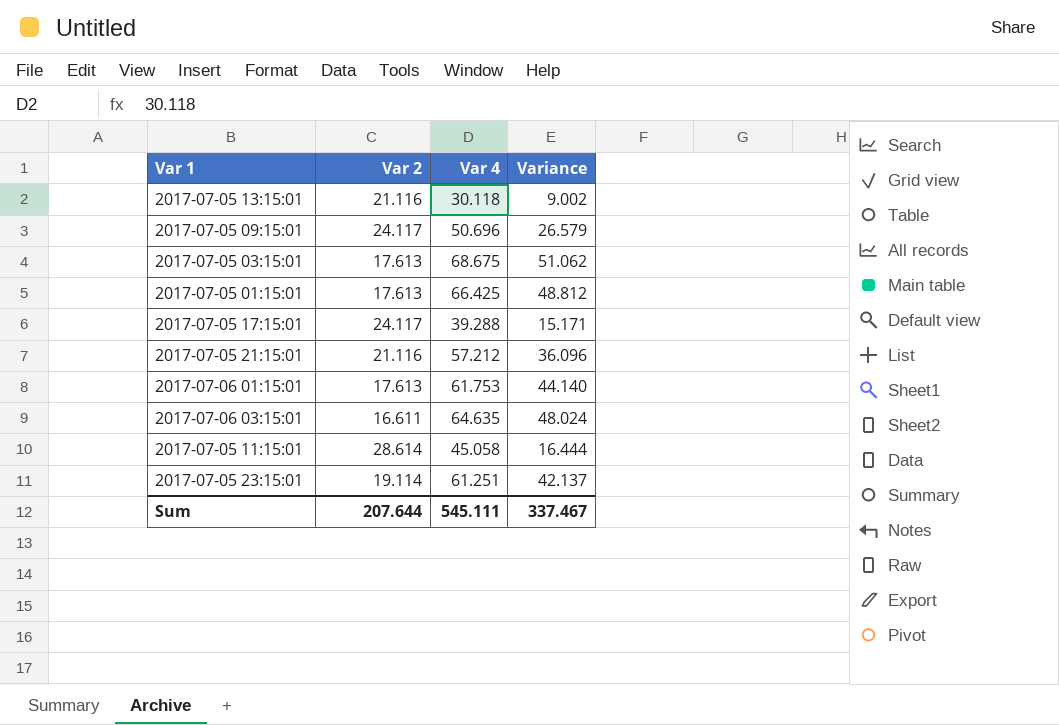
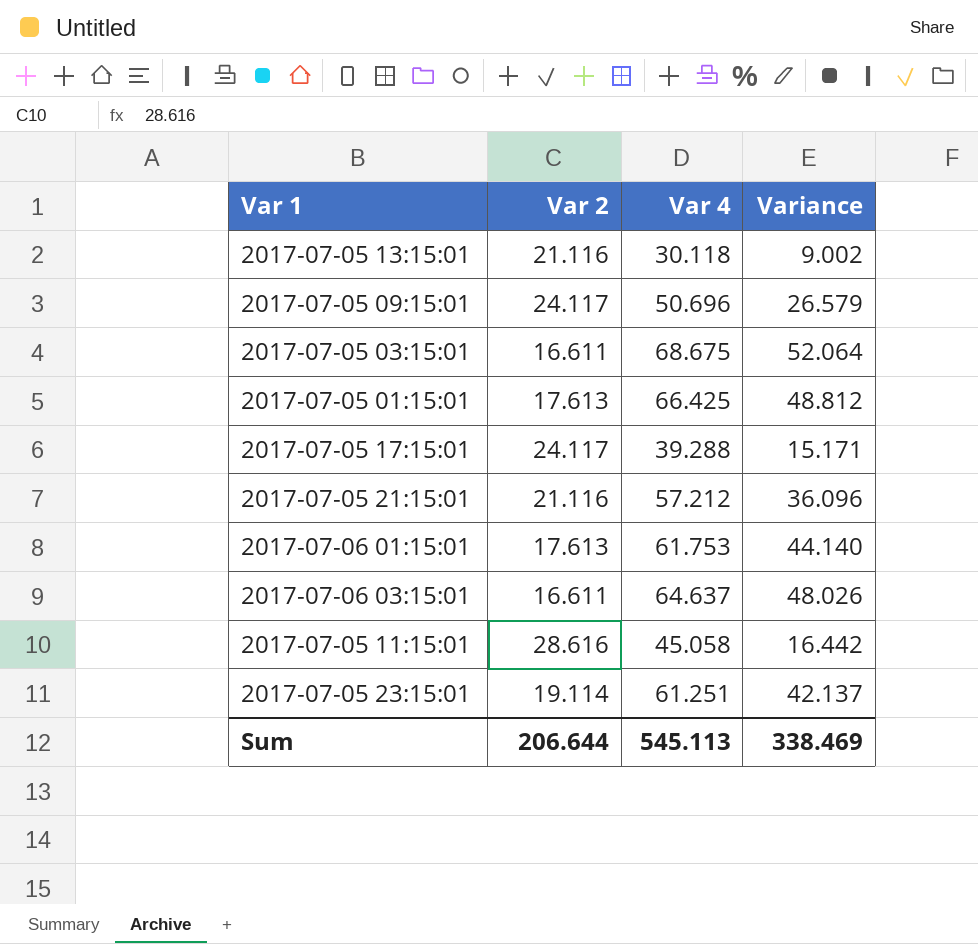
2017-07-05 03:15:01 | Var 2: 17.613 -> 16.611
2017-07-05 03:15:01 | Variance: 51.062 -> 52.064
2017-07-06 03:15:01 | Var 4: 64.635 -> 64.637
2017-07-06 03:15:01 | Variance: 48.024 -> 48.026
2017-07-05 11:15:01 | Var 2: 28.614 -> 28.616
2017-07-05 11:15:01 | Variance: 16.444 -> 16.442
Sum | Var 2: 207.644 -> 206.644
Sum | Var 4: 545.111 -> 545.113
Sum | Variance: 337.467 -> 338.469

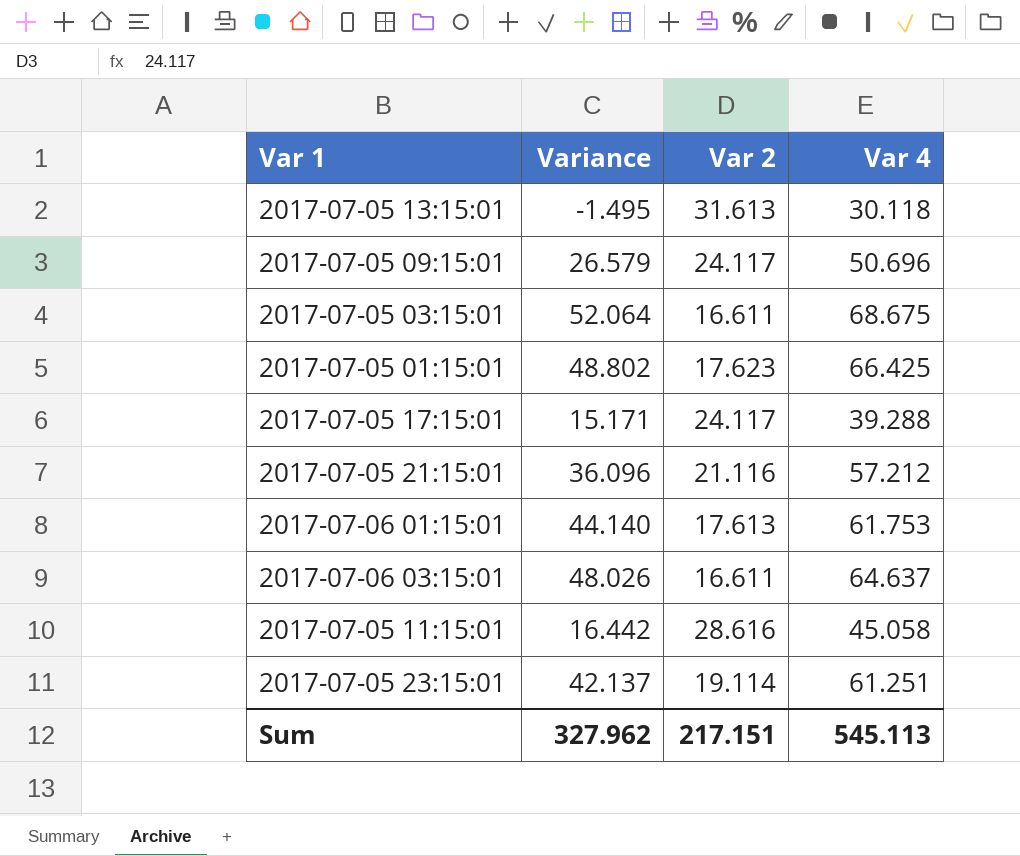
column Variance | position: 4 -> 2
2017-07-05 13:15:01 | Variance: 9.002 -> -1.495
2017-07-05 13:15:01 | Var 2: 21.116 -> 31.613
2017-07-05 01:15:01 | Variance: 48.812 -> 48.802
2017-07-05 01:15:01 | Var 2: 17.613 -> 17.623
Sum | Variance: 338.469 -> 327.962
Sum | Var 2: 206.644 -> 217.151

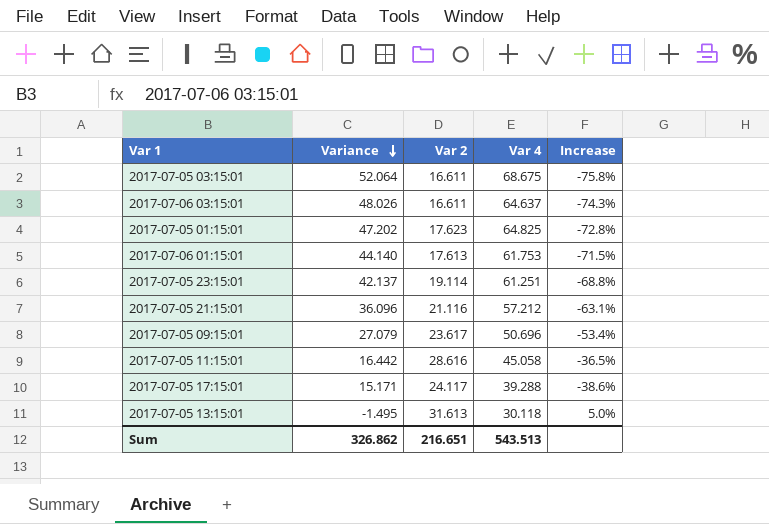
row order: none -> Variance descending
column Increase | formula: none -> ([Var 2] - [Var 4]) / [Var 4]
2017-07-05 01:15:01 | Variance: 48.802 -> 47.202
2017-07-05 01:15:01 | Var 4: 66.425 -> 64.825
2017-07-05 09:15:01 | Variance: 26.579 -> 27.079
2017-07-05 09:15:01 | Var 2: 24.117 -> 23.617
Sum | Variance: 327.962 -> 326.862
Sum | Var 2: 217.151 -> 216.651
Sum | Var 4: 545.113 -> 543.513

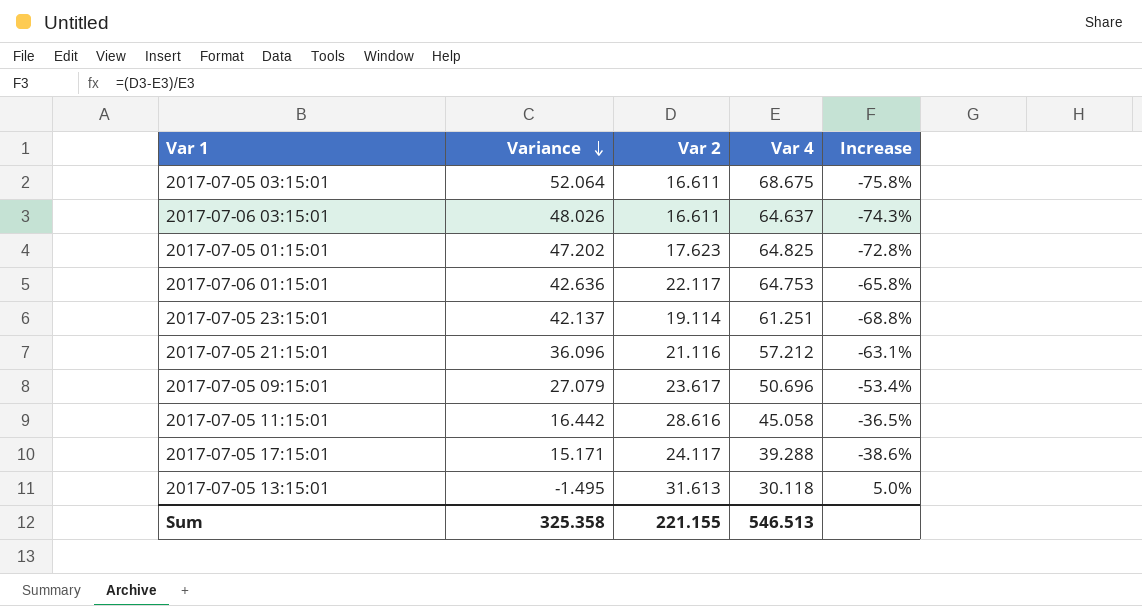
2017-07-06 01:15:01 | Variance: 44.140 -> 42.636
2017-07-06 01:15:01 | Var 2: 17.613 -> 22.117
2017-07-06 01:15:01 | Var 4: 61.753 -> 64.753
2017-07-06 01:15:01 | Increase: -71.5% -> -65.8%
Sum | Variance: 326.862 -> 325.358
Sum | Var 2: 216.651 -> 221.155
Sum | Var 4: 543.513 -> 546.513

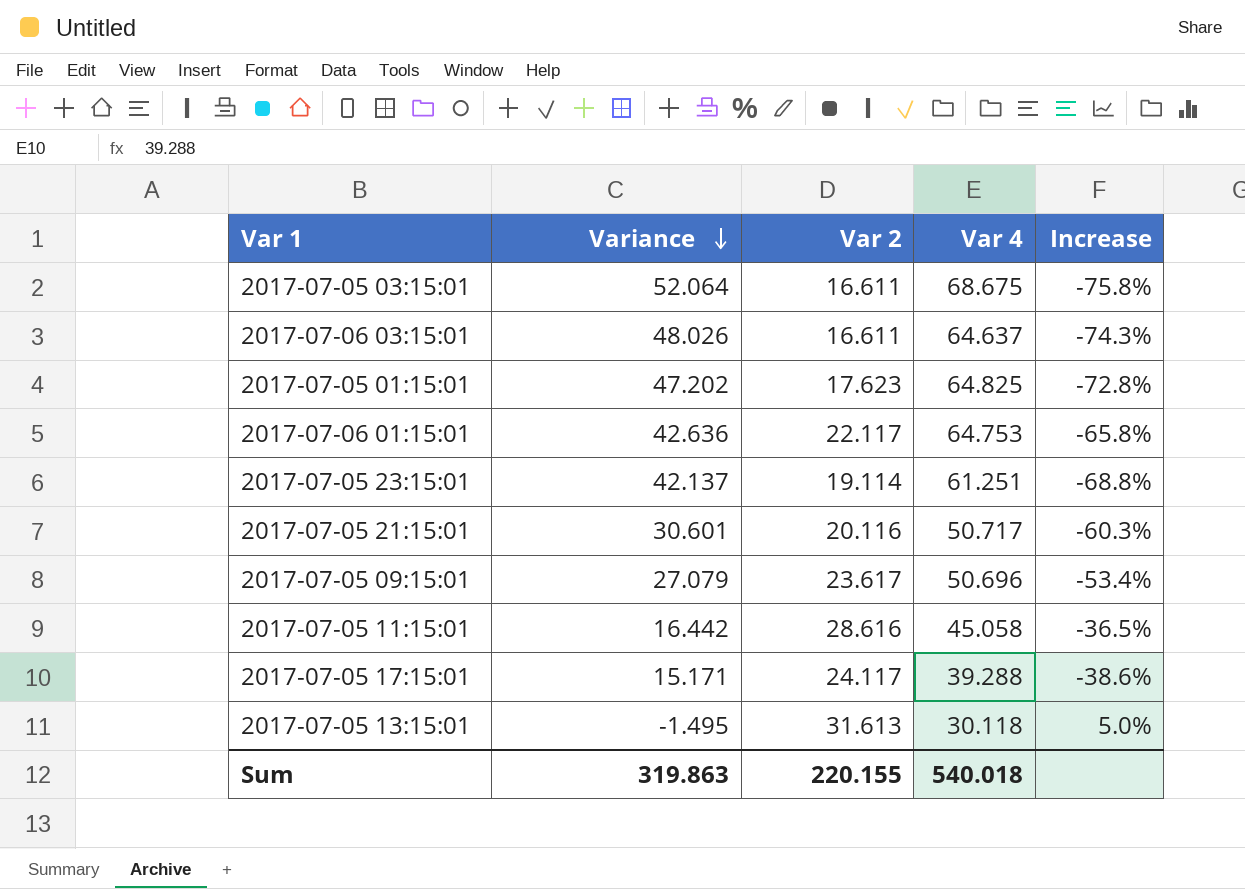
2017-07-05 21:15:01 | Variance: 36.096 -> 30.601
2017-07-05 21:15:01 | Var 2: 21.116 -> 20.116
2017-07-05 21:15:01 | Var 4: 57.212 -> 50.717
2017-07-05 21:15:01 | Increase: -63.1% -> -60.3%
Sum | Variance: 325.358 -> 319.863
Sum | Var 2: 221.155 -> 220.155
Sum | Var 4: 546.513 -> 540.018

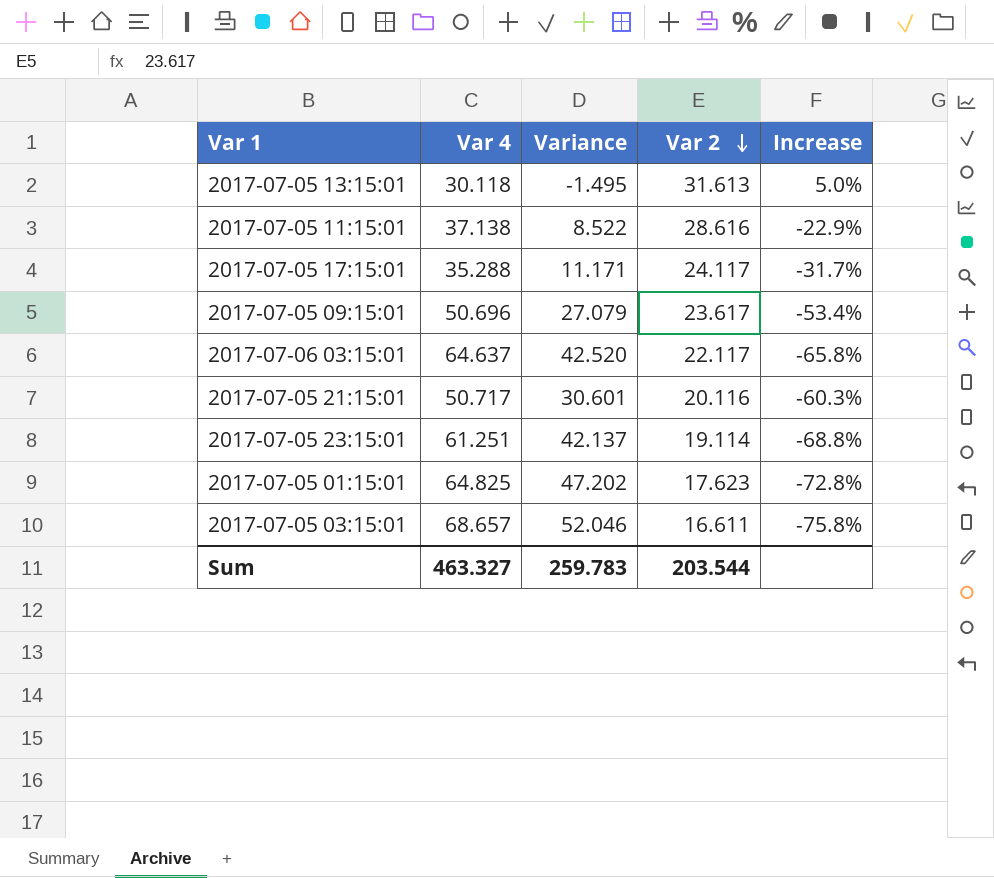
row order: Variance descending -> Var 2 descending
column Var 4 | position: 4 -> 2
row 2017-07-06 01:15:01: 42.636 | 22.117 | 64.753 | -65.8% -> none
2017-07-05 11:15:01 | Var 4: 45.058 -> 37.138
2017-07-05 11:15:01 | Variance: 16.442 -> 8.522
2017-07-05 11:15:01 | Increase: -36.5% -> -22.9%
2017-07-05 17:15:01 | Var 4: 39.288 -> 35.288
2017-07-05 17:15:01 | Variance: 15.171 -> 11.171
2017-07-05 17:15:01 | Increase: -38.6% -> -31.7%
2017-07-06 03:15:01 | Variance: 48.026 -> 42.520
2017-07-06 03:15:01 | Var 2: 16.611 -> 22.117
2017-07-06 03:15:01 | Increase: -74.3% -> -65.8%
2017-07-05 03:15:01 | Var 4: 68.675 -> 68.657
2017-07-05 03:15:01 | Variance: 52.064 -> 52.046
Sum | Var 4: 540.018 -> 463.327
Sum | Variance: 319.863 -> 259.783
Sum | Var 2: 220.155 -> 203.544

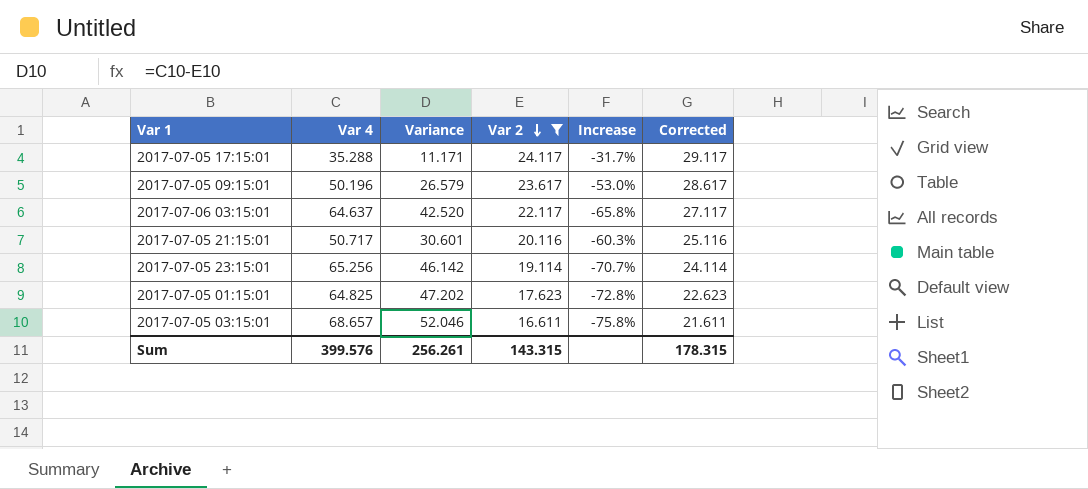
filter: none -> Var 2 <= 24.117
column Corrected | formula: none -> [Var 2] + 5
2017-07-05 09:15:01 | Var 4: 50.696 -> 50.196
2017-07-05 09:15:01 | Variance: 27.079 -> 26.579
2017-07-05 09:15:01 | Increase: -53.4% -> -53.0%
2017-07-05 23:15:01 | Var 4: 61.251 -> 65.256
2017-07-05 23:15:01 | Variance: 42.137 -> 46.142
2017-07-05 23:15:01 | Increase: -68.8% -> -70.7%
Sum | Var 4: 463.327 -> 399.576
Sum | Variance: 259.783 -> 256.261
Sum | Var 2: 203.544 -> 143.315

